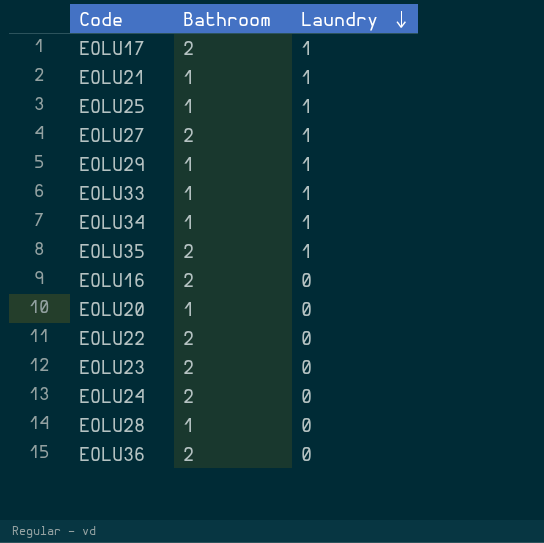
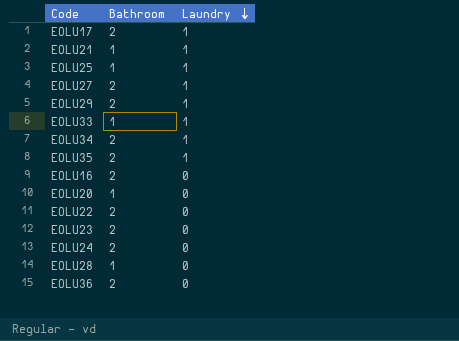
EOLU29 | Bathroom: 1 -> 2
EOLU34 | Bathroom: 1 -> 2

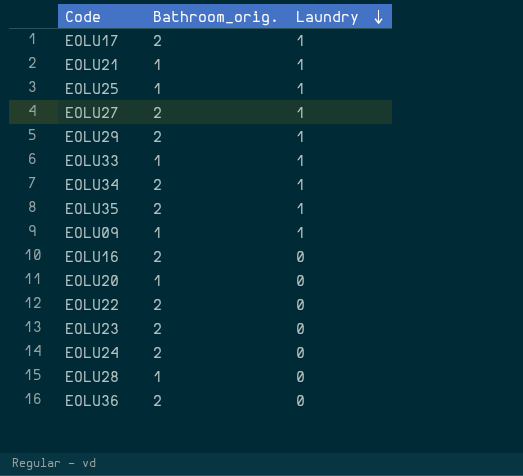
column name: Bathroom -> Bathroom_orig.
row EOLU09: none -> 1 | 1

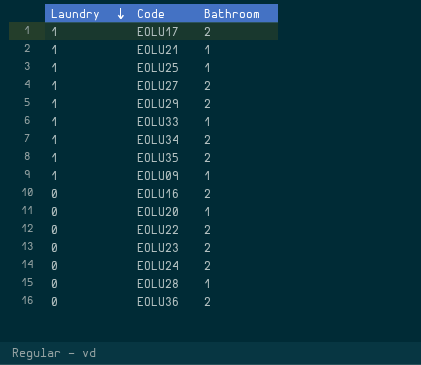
column Laundry | position: 3 -> 1
column name: Bathroom_orig. -> Bathroom

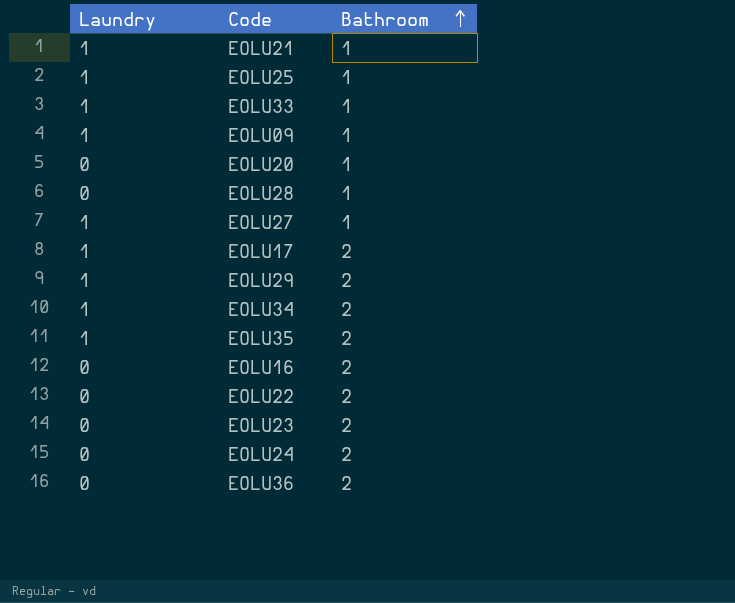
row order: Laundry descending -> Bathroom ascending
EOLU27 | Bathroom: 2 -> 1

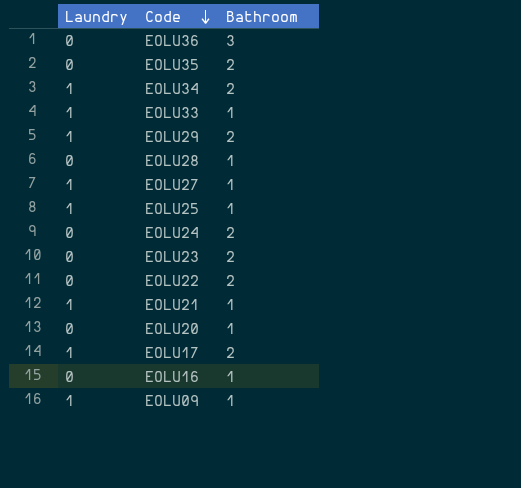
row order: Bathroom ascending -> Code descending
EOLU36 | Bathroom: 2 -> 3
EOLU35 | Laundry: 1 -> 0
EOLU16 | Bathroom: 2 -> 1

